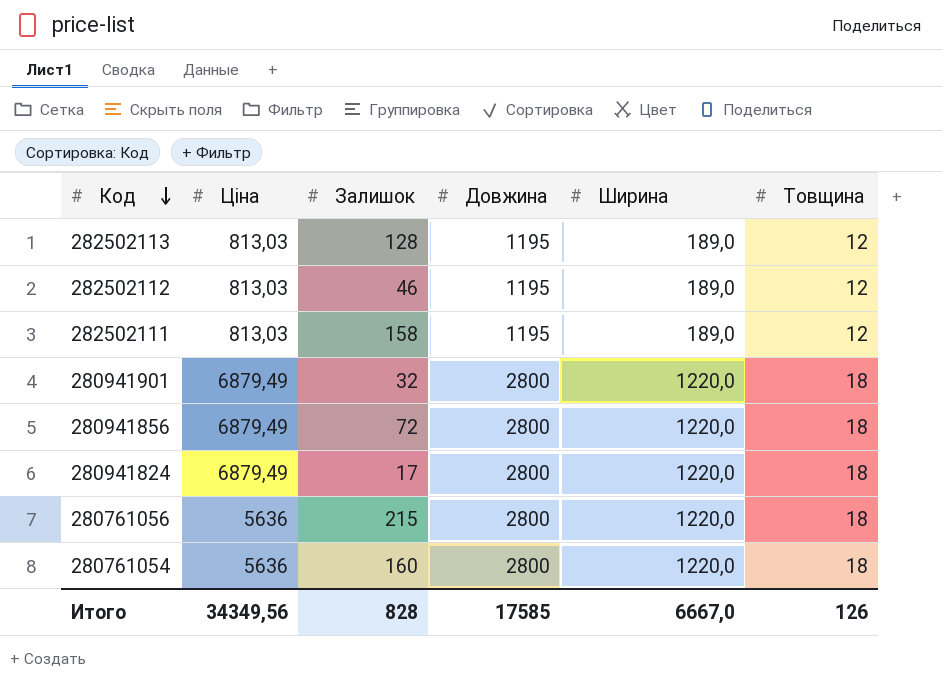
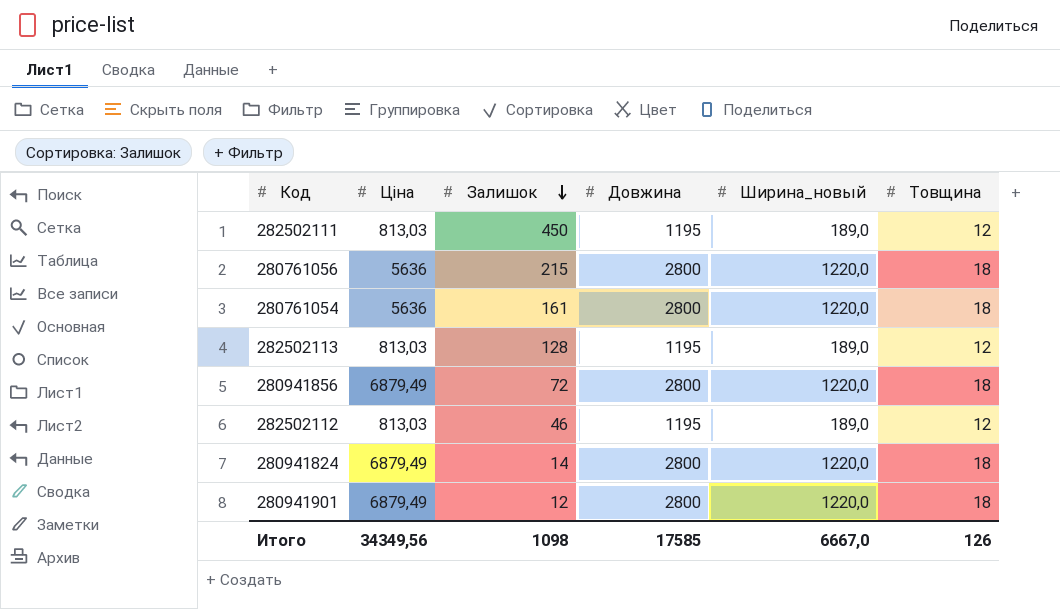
row order: Код descending -> Залишок descending
column name: Ширина -> Ширина_новый
282502111 | Залишок: 158 -> 450
280761054 | Залишок: 160 -> 161
280941824 | Залишок: 17 -> 14
280941901 | Залишок: 32 -> 12
Итого | Залишок: 828 -> 1098

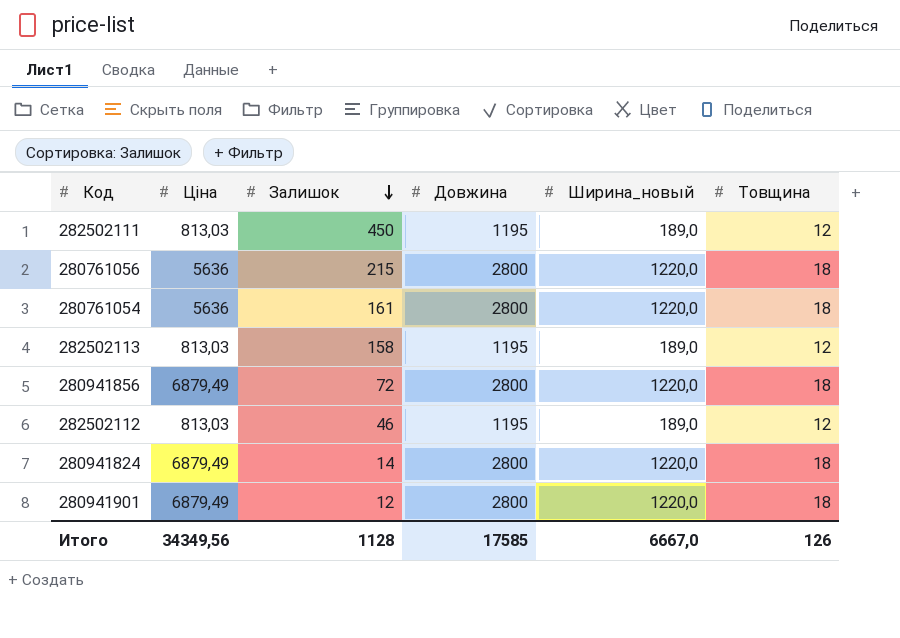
282502113 | Залишок: 128 -> 158
Итого | Залишок: 1098 -> 1128

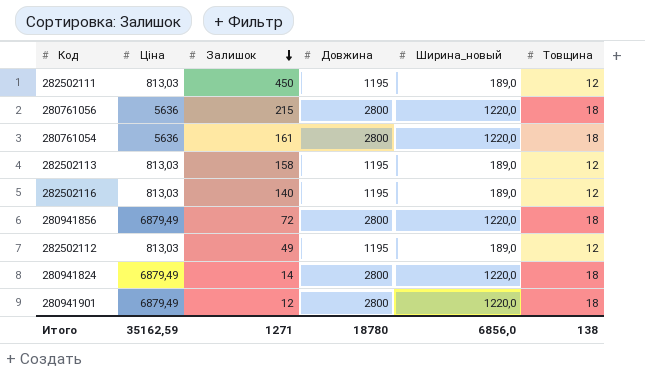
row 282502116: none -> 813,03 | 140 | 1195 | 189,0 | 12
282502112 | Залишок: 46 -> 49
Итого | Ціна: 34349,56 -> 35162,59
Итого | Залишок: 1128 -> 1271
Итого | Довжина: 17585 -> 18780
Итого | Ширина_новый: 6667,0 -> 6856,0
Итого | Товщина: 126 -> 138

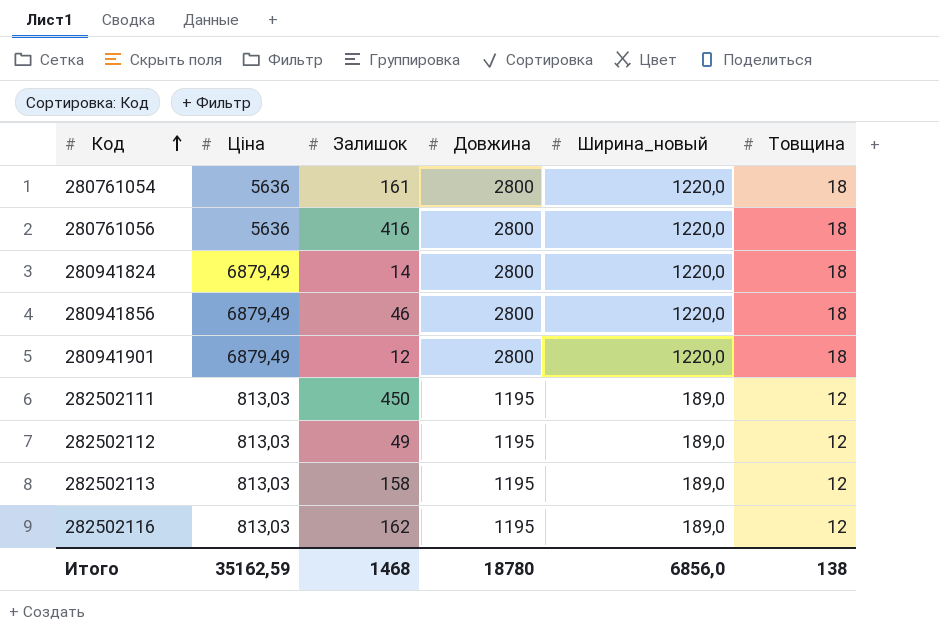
row order: Залишок descending -> Код ascending
280761056 | Залишок: 215 -> 416
280941856 | Залишок: 72 -> 46
282502116 | Залишок: 140 -> 162
Итого | Залишок: 1271 -> 1468

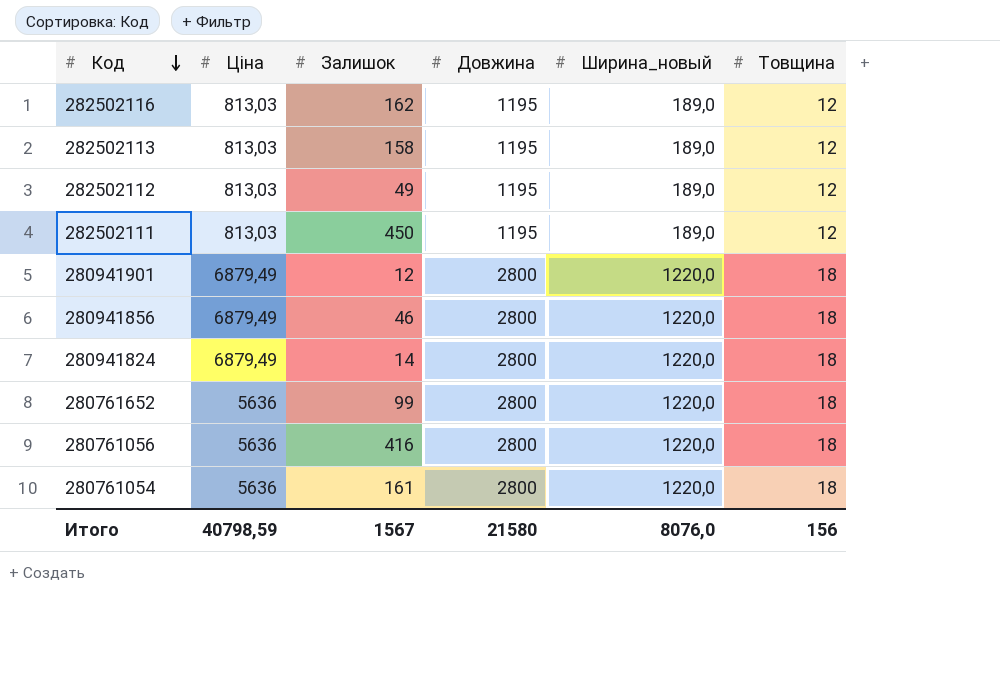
row order: Код ascending -> Код descending
row 280761652: none -> 5636 | 99 | 2800 | 1220,0 | 18
Итого | Ціна: 35162,59 -> 40798,59
Итого | Залишок: 1468 -> 1567
Итого | Довжина: 18780 -> 21580
Итого | Ширина_новый: 6856,0 -> 8076,0
Итого | Товщина: 138 -> 156

